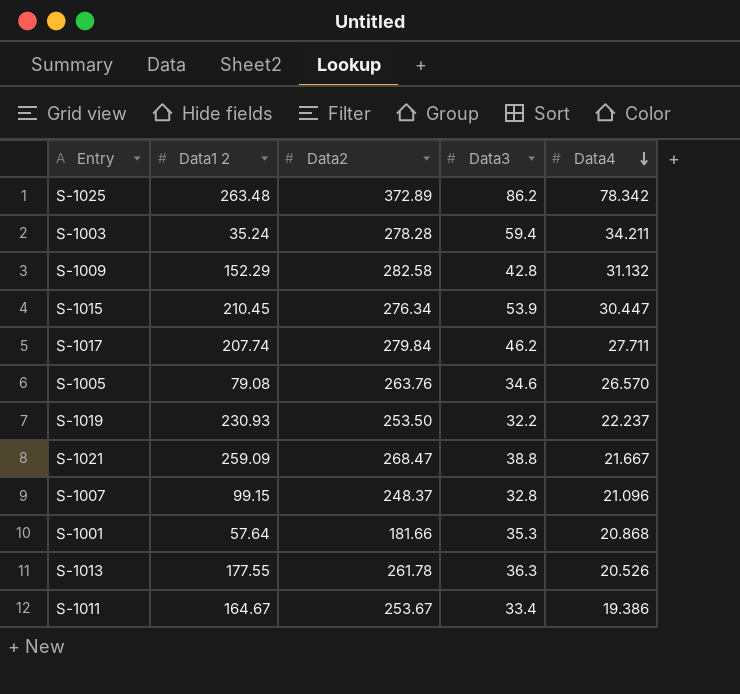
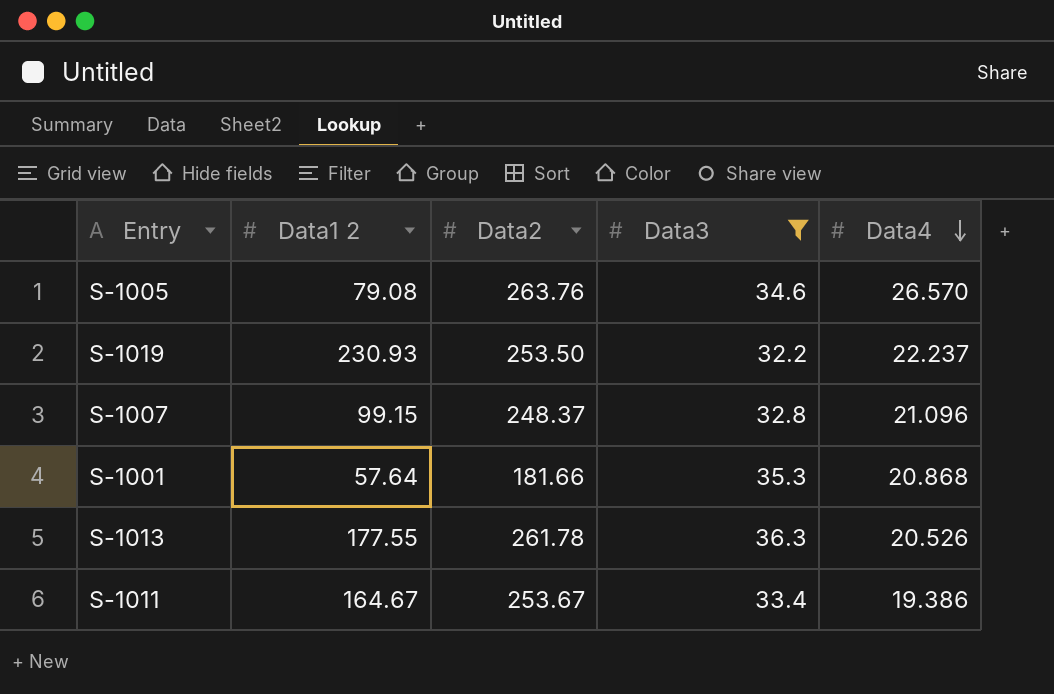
filter: none -> Data3 <= 36.3

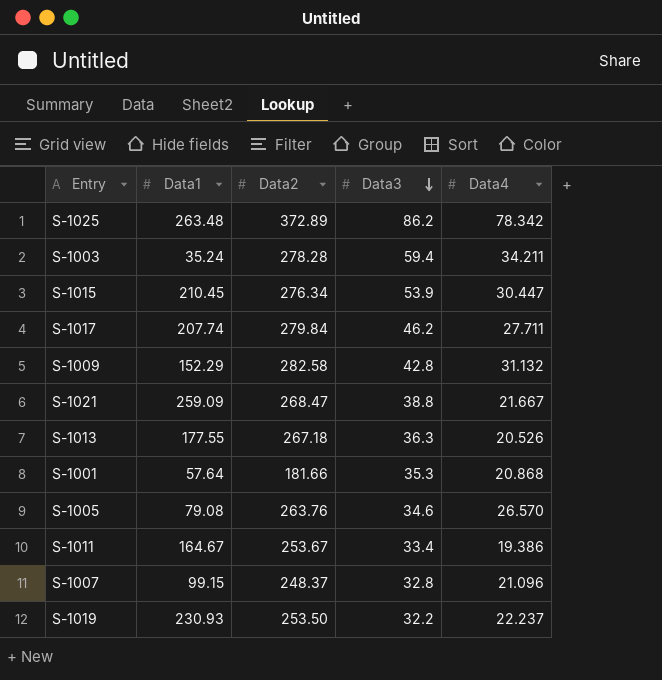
filter: Data3 <= 36.3 -> none
row order: Data4 descending -> Data3 descending
column name: Data1 2 -> Data1
S-1013 | Data2: 261.78 -> 267.18

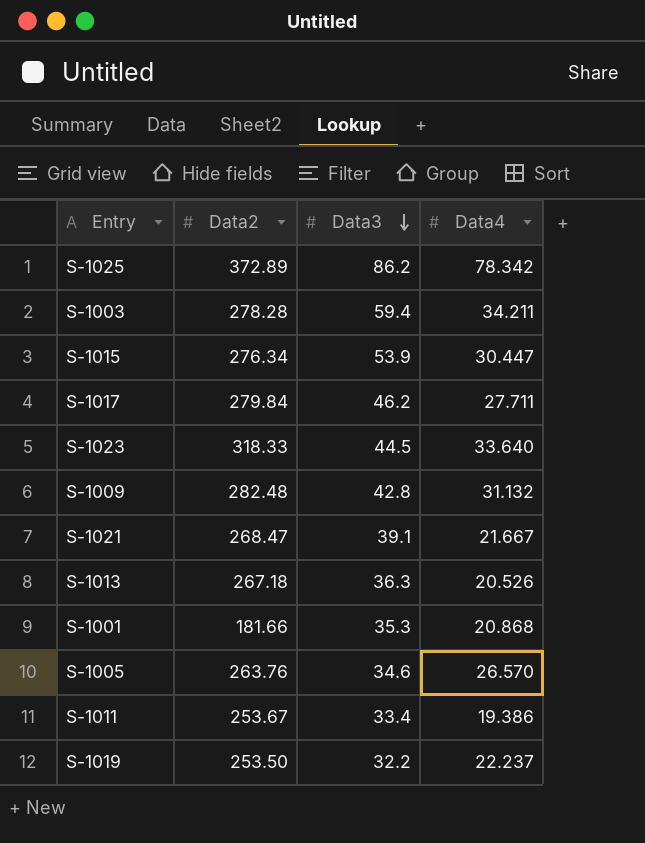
column Data1 | position: 2 -> none
row S-1007: 99.15 | 248.37 | 32.8 | 21.096 -> none
row S-1023: none -> 318.33 | 44.5 | 33.640
S-1009 | Data2: 282.58 -> 282.48
S-1021 | Data3: 38.8 -> 39.1

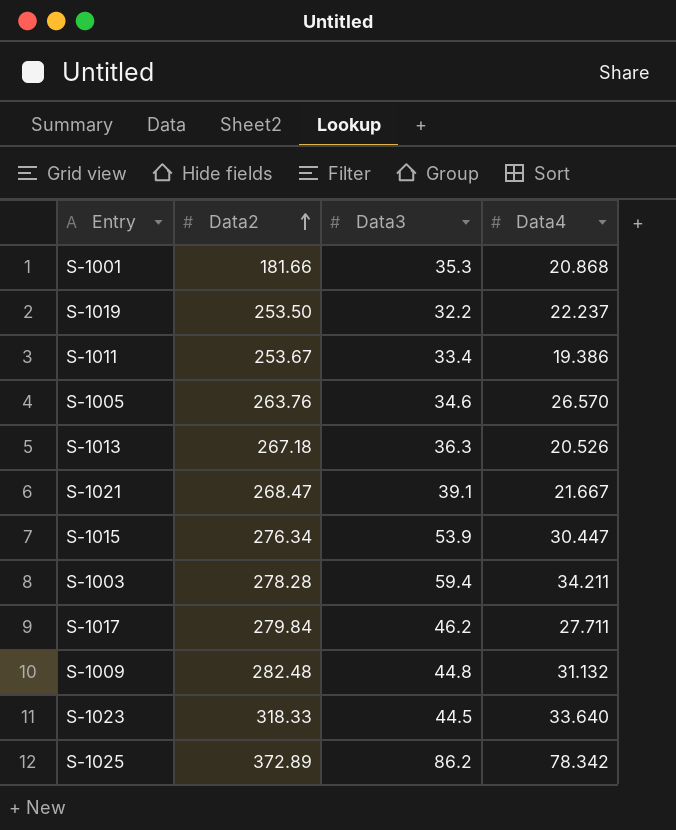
row order: Data3 descending -> Data2 ascending
S-1009 | Data3: 42.8 -> 44.8

